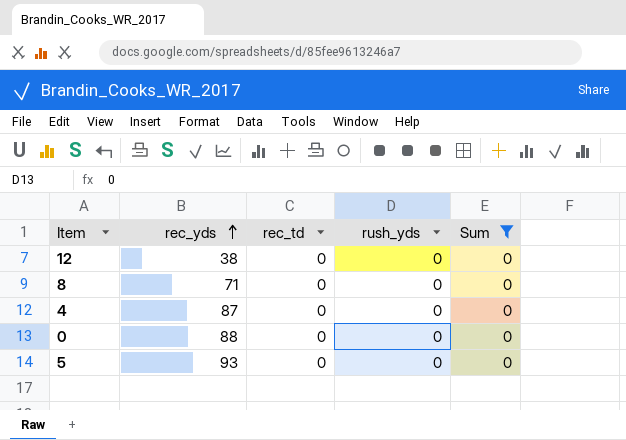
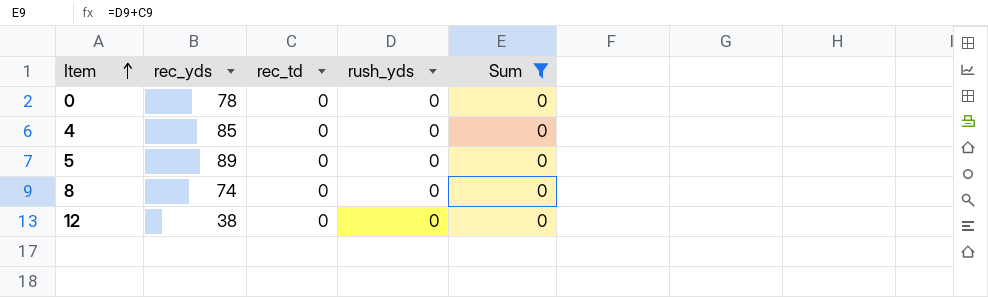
row order: rec_yds ascending -> Item ascending
0 | rec_yds: 88 -> 78
4 | rec_yds: 87 -> 85
5 | rec_yds: 93 -> 89
8 | rec_yds: 71 -> 74

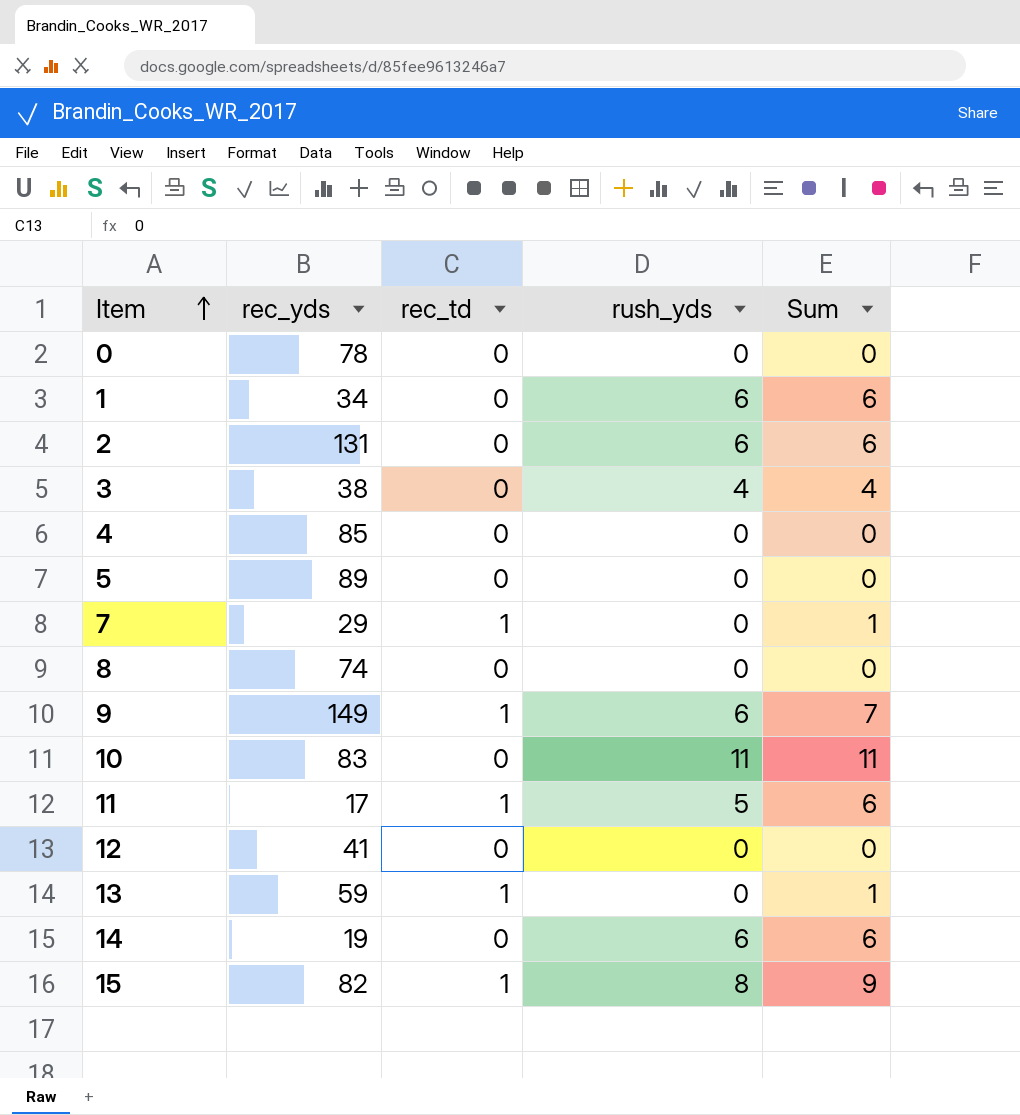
filter: Sum = 0 -> none
12 | rec_yds: 38 -> 41

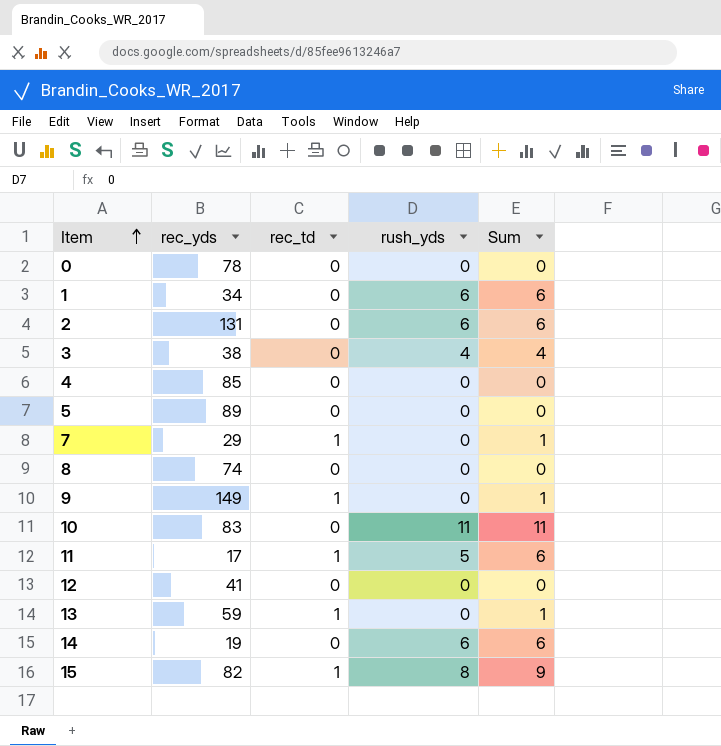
9 | rush_yds: 6 -> 0
9 | Sum: 7 -> 1

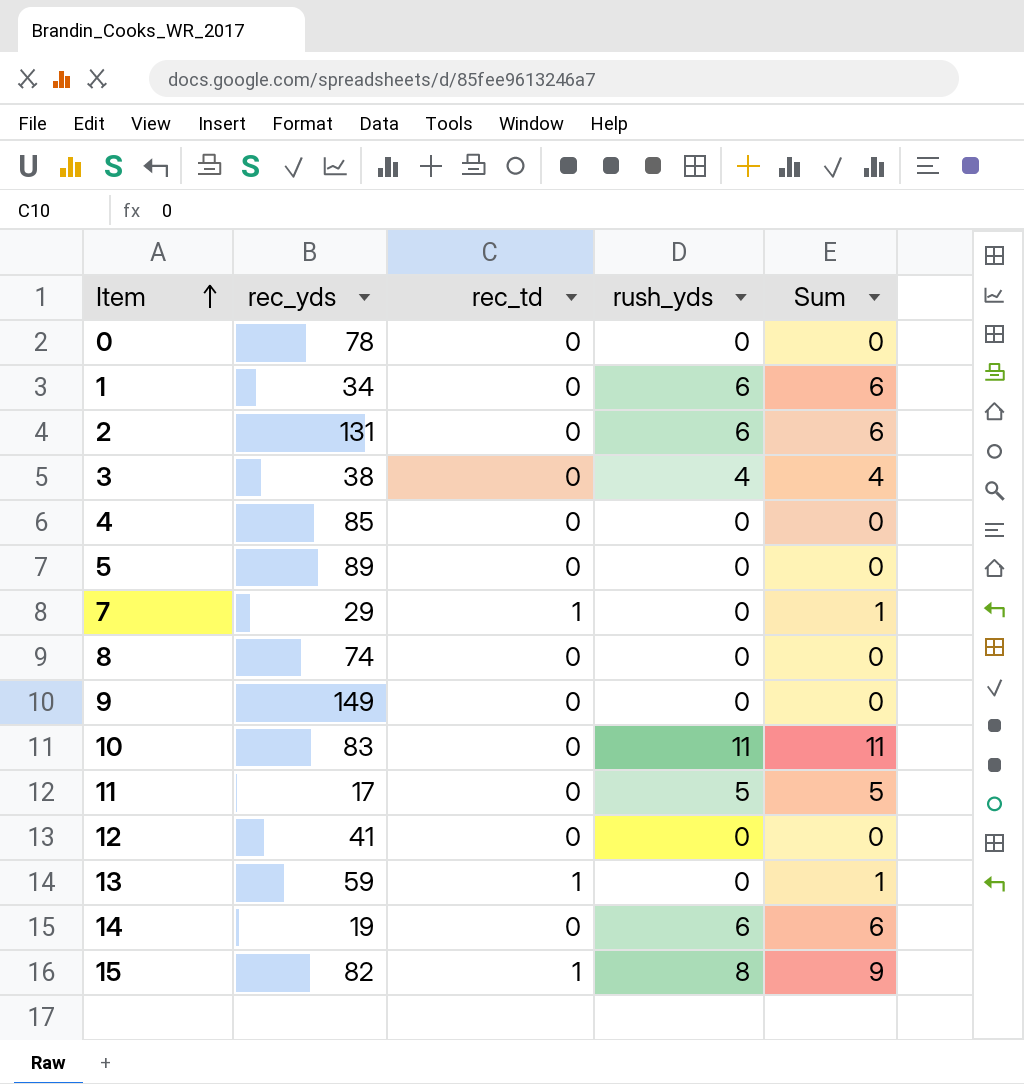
9 | rec_td: 1 -> 0
9 | Sum: 1 -> 0
11 | rec_td: 1 -> 0
11 | Sum: 6 -> 5

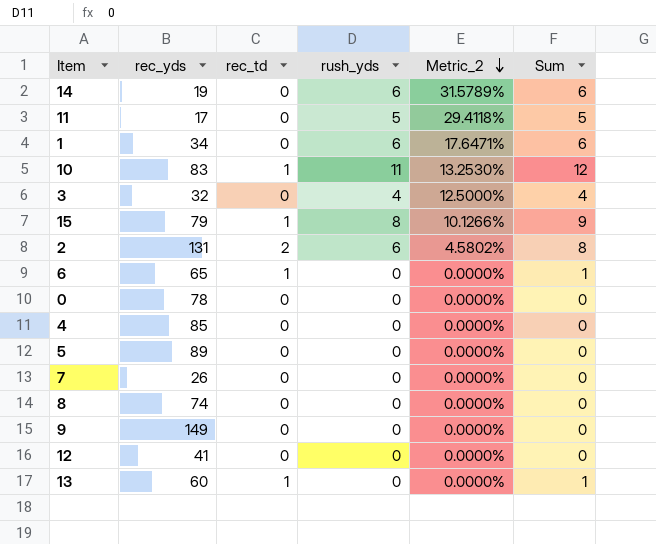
row order: Item ascending -> Metric_2 descending
column Metric_2 | formula: none -> [rush_yds] / [rec_yds]
10 | rec_td: 0 -> 1
10 | Sum: 11 -> 12
3 | rec_yds: 38 -> 32
15 | rec_yds: 82 -> 79
2 | rec_td: 0 -> 2
2 | Sum: 6 -> 8
row 6: none -> 65 | 1 | 0 | 0.0000% | 1
7 | rec_yds: 29 -> 26
7 | rec_td: 1 -> 0
7 | Sum: 1 -> 0
13 | rec_yds: 59 -> 60

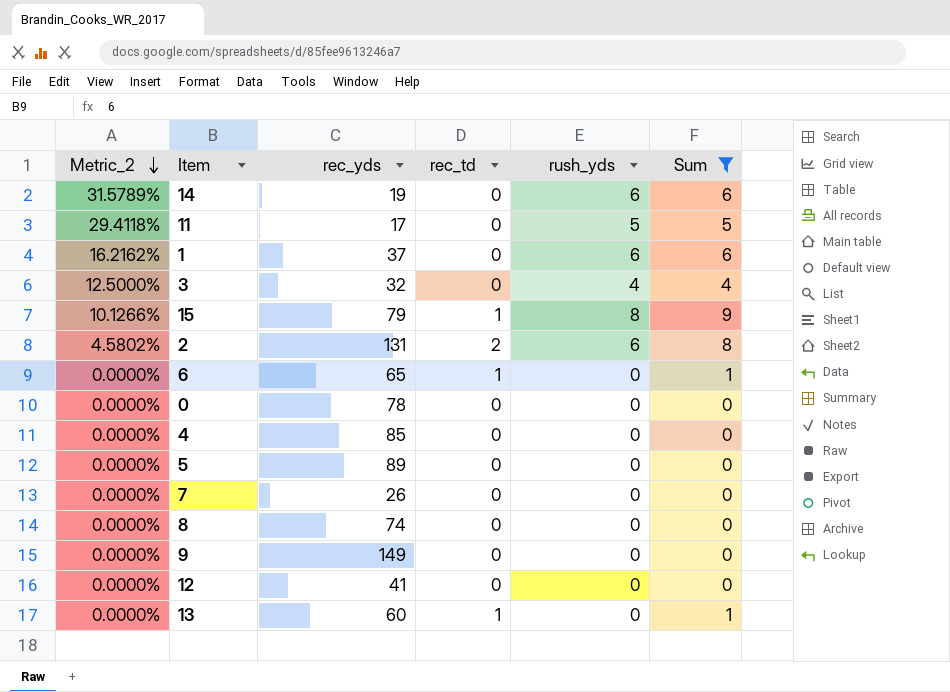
filter: none -> Sum != 12
column Metric_2 | position: 5 -> 1
1 | Metric_2: 17.6471% -> 16.2162%
1 | rec_yds: 34 -> 37

